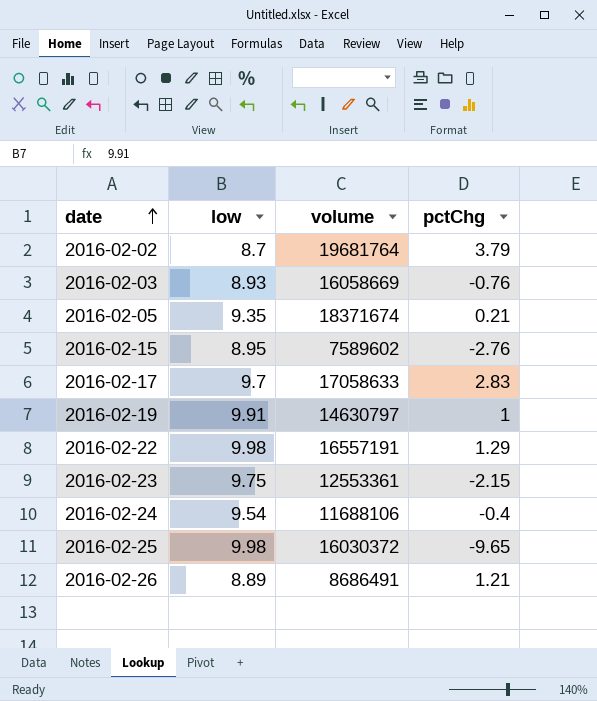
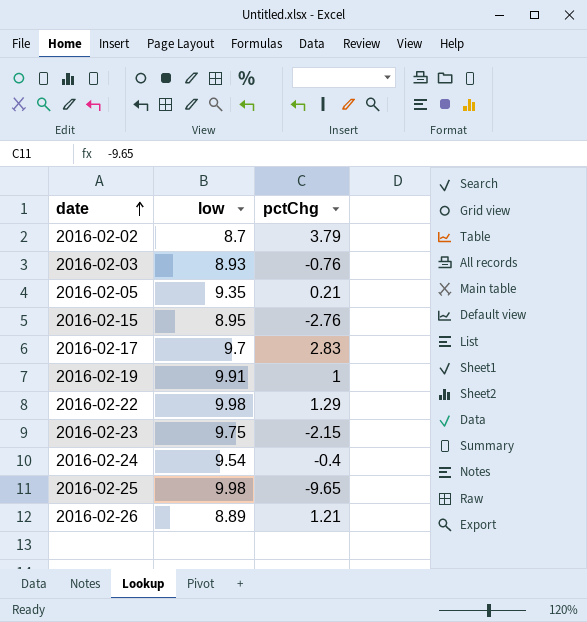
column volume | position: 3 -> none

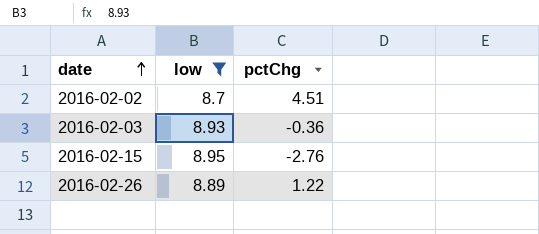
filter: none -> low <= 8.95
2016-02-02 | pctChg: 3.79 -> 4.51
2016-02-03 | pctChg: -0.76 -> -0.36
2016-02-26 | pctChg: 1.21 -> 1.22

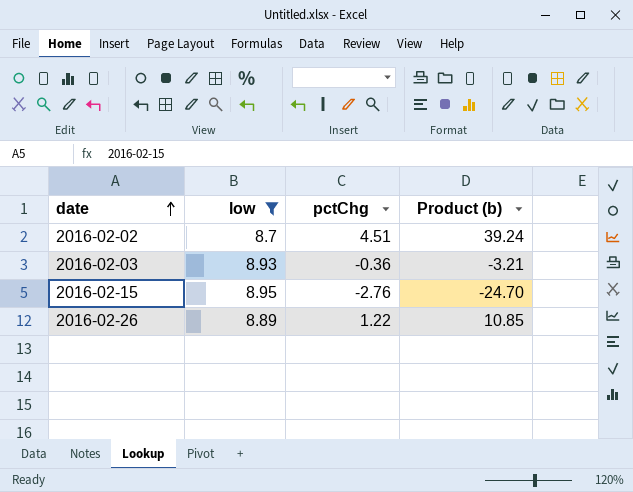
column Product (b) | formula: none -> [low] * [pctChg]

